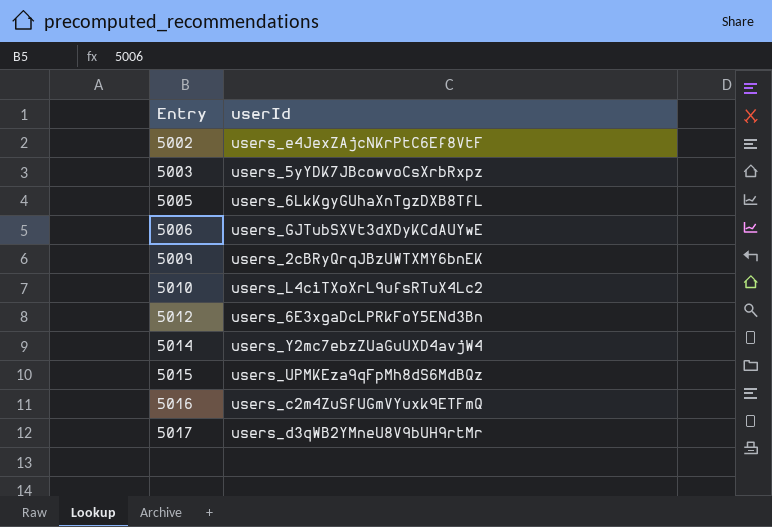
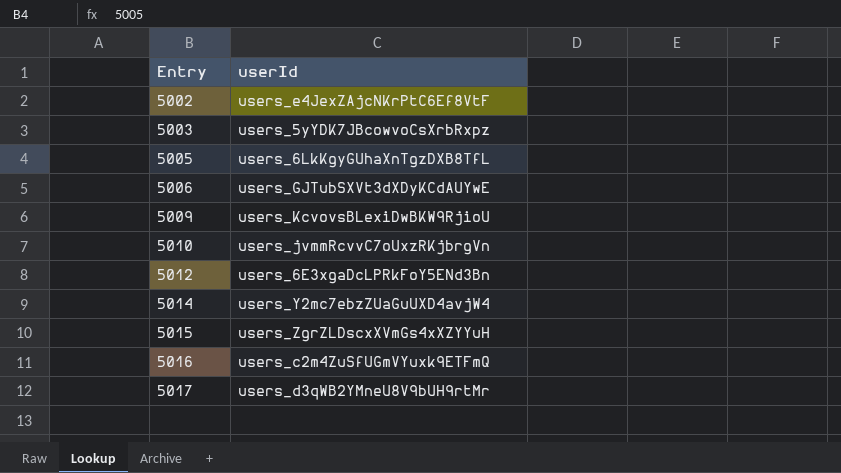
5009 | userId: users_2cBRyQrqJBzUWTXMY6bnEK -> users_KcvovsBLexiDwBKW9RjioU
5010 | userId: users_L4ciTXoXrL9ufsRTuX4Lc2 -> users_jvmmRcvvC7oUxzRKjbrgVn
5015 | userId: users_UPMKEza9qFpMh8dS6MdBQz -> users_ZgrZLDscxXVmGs4xXZYYuH

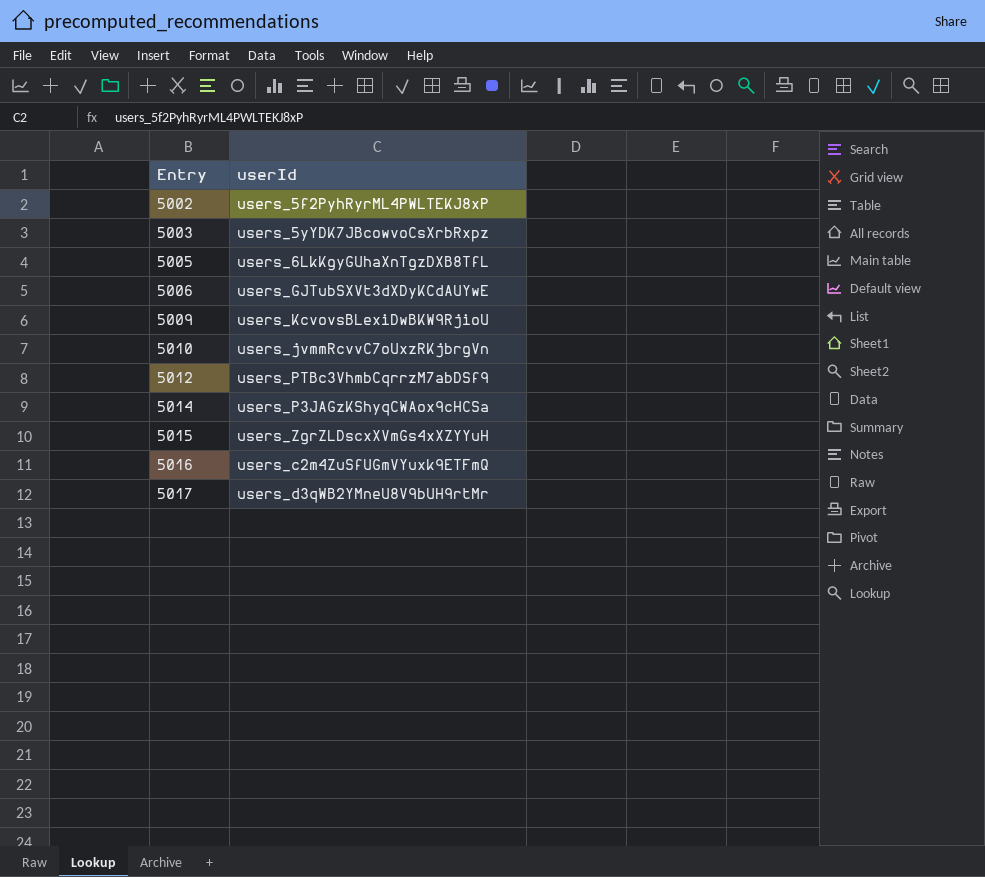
5002 | userId: users_e4JexZAjcNKrPtC6Ef8VtF -> users_5f2PyhRyrML4PWLTEKJ8xP
5012 | userId: users_6E3xgaDcLPRkFoY5ENd3Bn -> users_PTBc3VhmbCqrrzM7abDSf9
5014 | userId: users_Y2mc7ebzZUaGuUXD4avjW4 -> users_P3JAGzKShyqCWAox9cHCSa

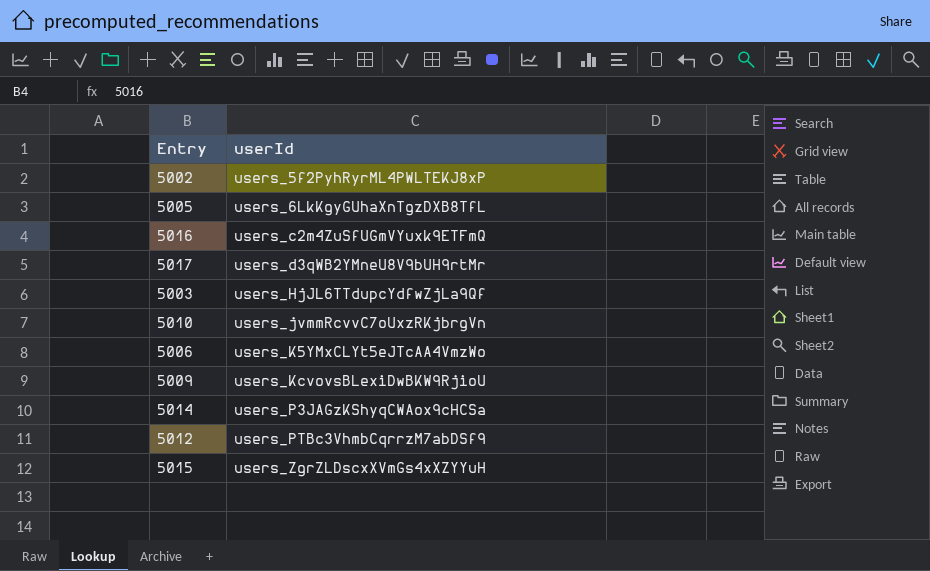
row order: Entry ascending -> userId ascending
5003 | userId: users_5yYDK7JBcowvoCsXrbRxpz -> users_HjJL6TTdupcYdfwZjLa9Qf
5006 | userId: users_GJTubSXVt3dXDyKCdAUYwE -> users_K5YMxCLYt5eJTcAA4VmzWo

